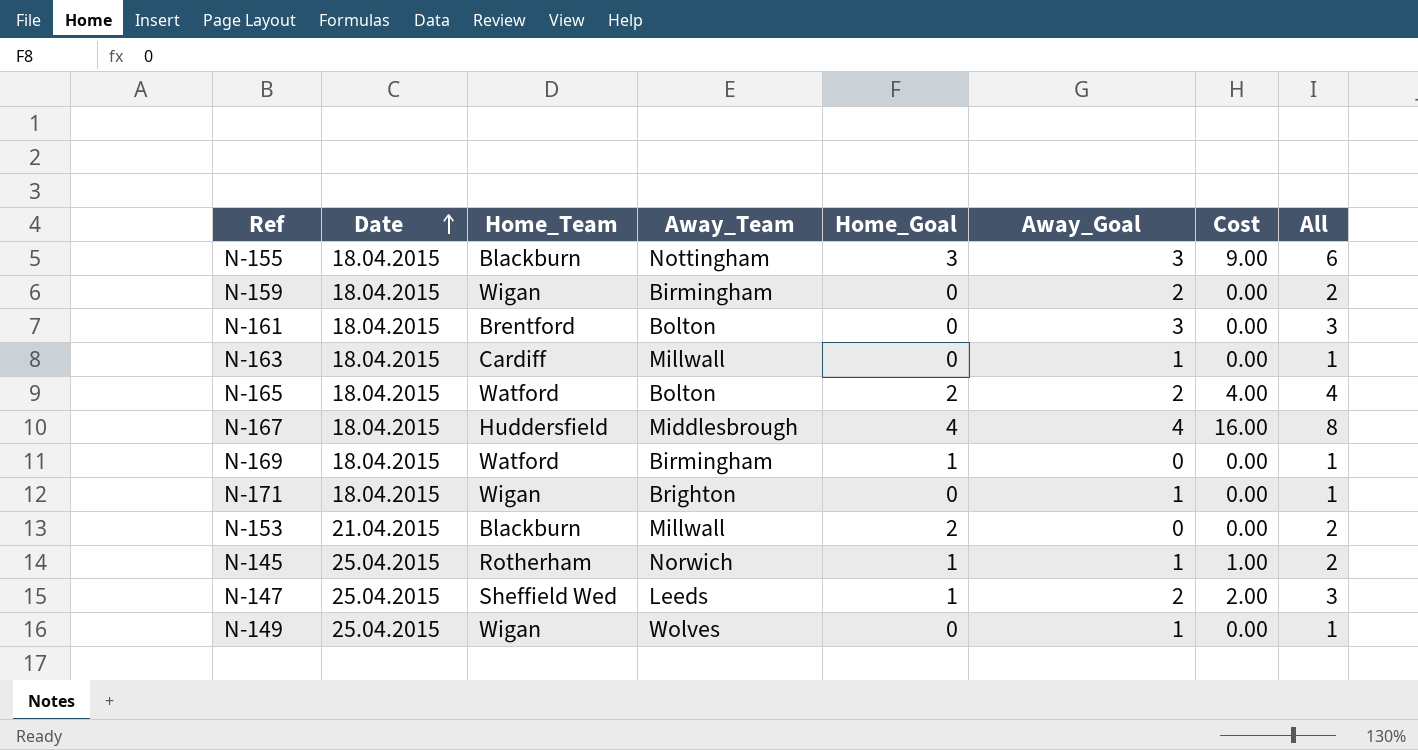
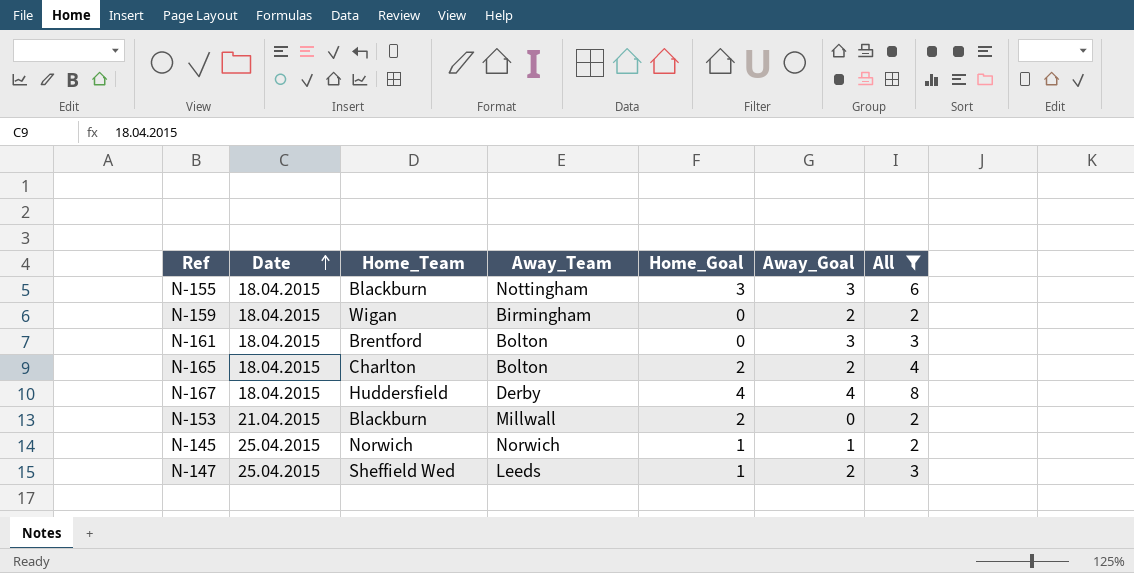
filter: none -> All != 1
column Cost | formula: [Home_Goal] * [Away_Goal] -> none
N-165 | Home_Team: Watford -> Charlton
N-167 | Away_Team: Middlesbrough -> Derby
N-145 | Home_Team: Rotherham -> Norwich

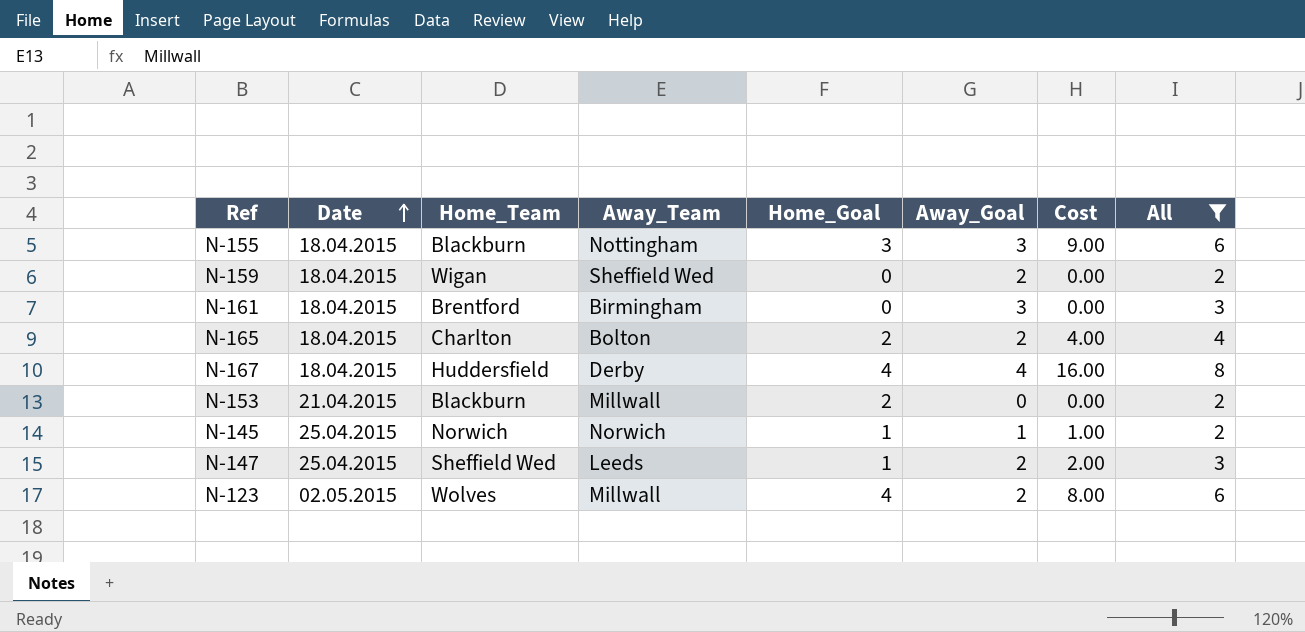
column Cost | formula: none -> [Home_Goal] * [Away_Goal]
N-159 | Away_Team: Birmingham -> Sheffield Wed
N-161 | Away_Team: Bolton -> Birmingham
row N-123: none -> 02.05.2015 | Wolves | Millwall | 4 | 2 | 8.00 | 6

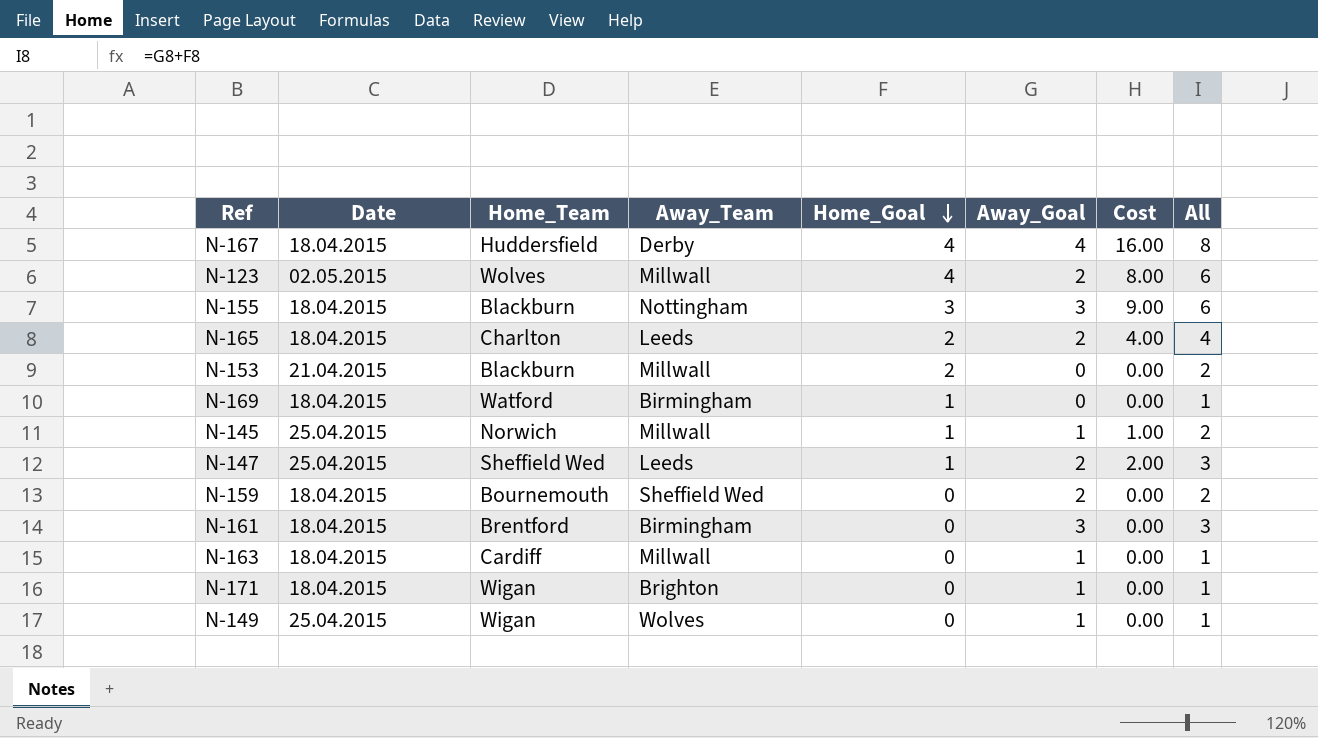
filter: All != 1 -> none
row order: Date ascending -> Home_Goal descending
N-165 | Away_Team: Bolton -> Leeds
N-145 | Away_Team: Norwich -> Millwall
N-159 | Home_Team: Wigan -> Bournemouth

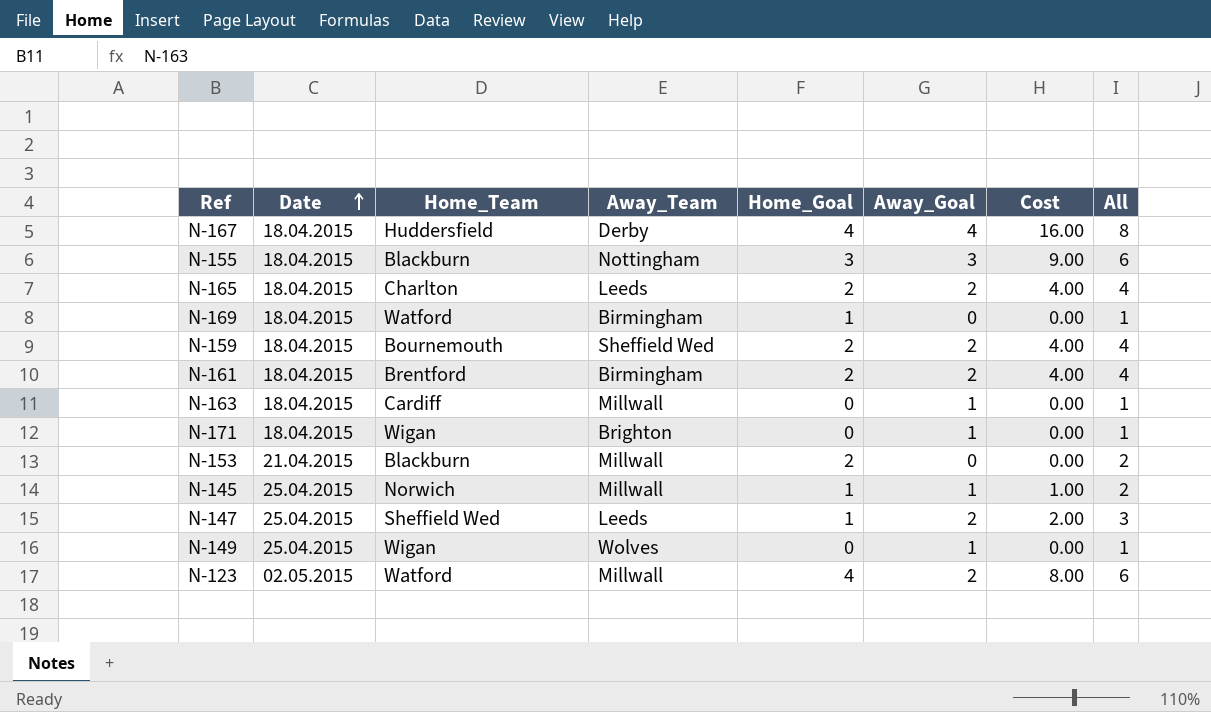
row order: Home_Goal descending -> Date ascending
N-159 | Home_Goal: 0 -> 2
N-159 | Cost: 0.00 -> 4.00
N-159 | All: 2 -> 4
N-161 | Home_Goal: 0 -> 2
N-161 | Away_Goal: 3 -> 2
N-161 | Cost: 0.00 -> 4.00
N-161 | All: 3 -> 4
N-123 | Home_Team: Wolves -> Watford

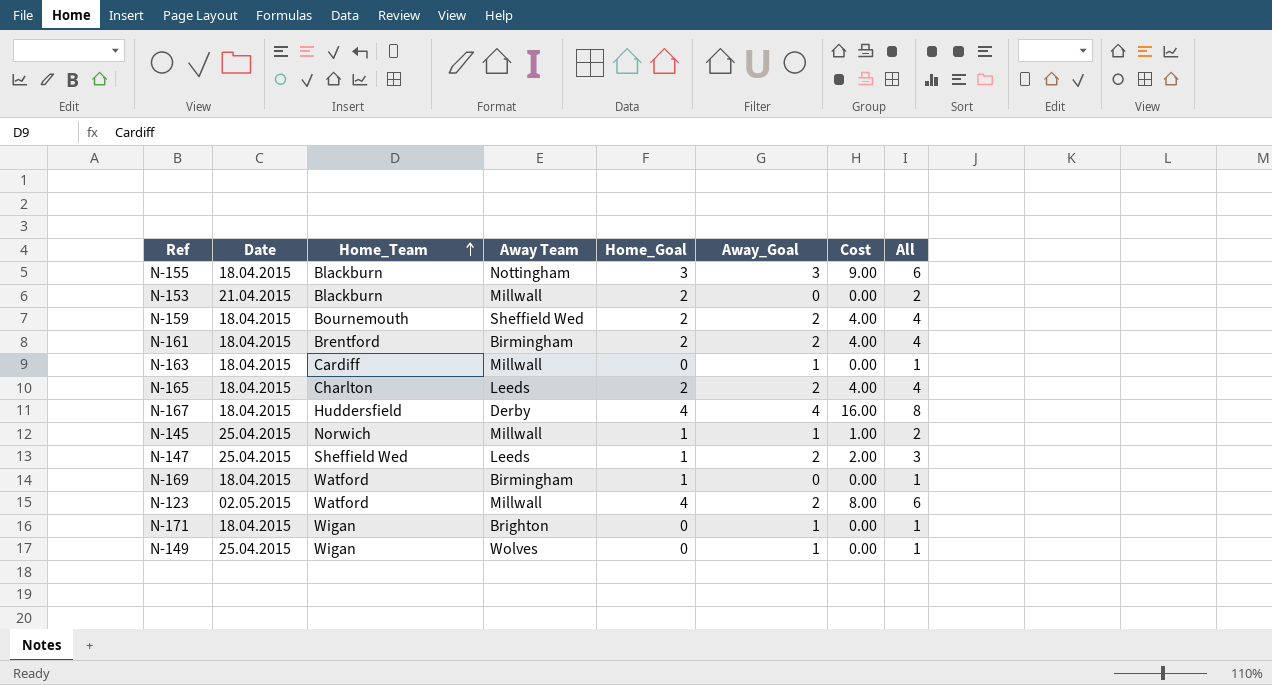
row order: Date ascending -> Home_Team ascending
column name: Away_Team -> Away Team

